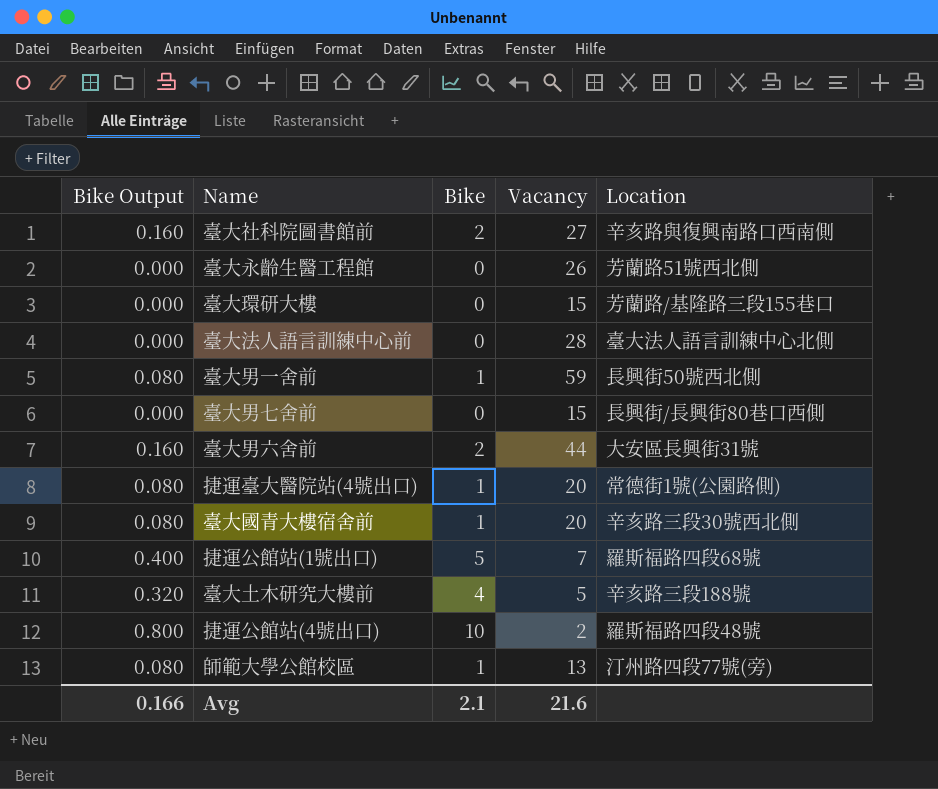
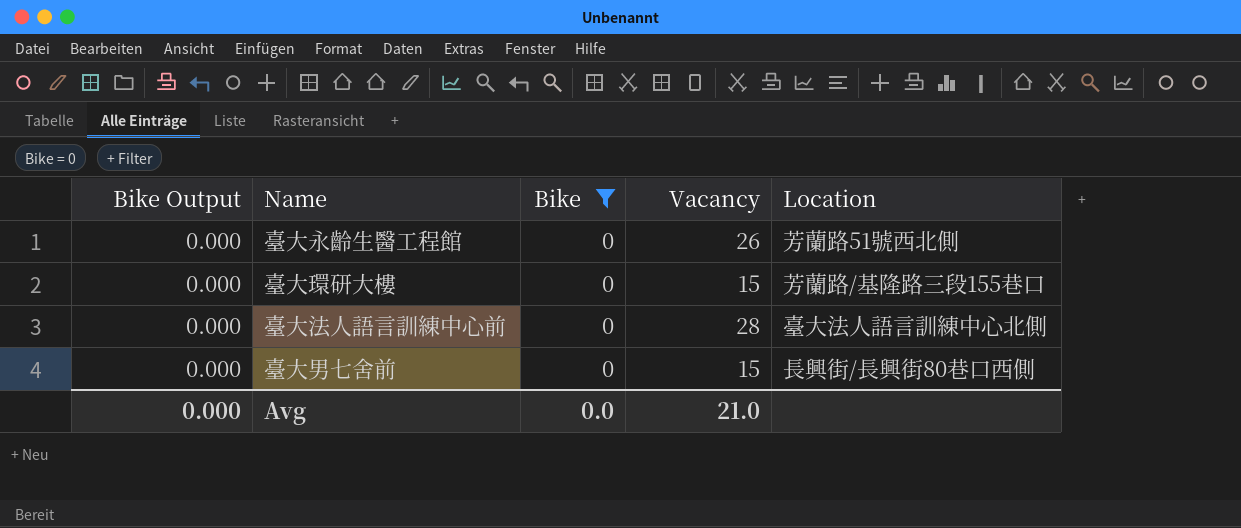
filter: none -> Bike = 0
Avg | Bike Output: 0.166 -> 0.000
Avg | Bike: 2.1 -> 0.0
Avg | Vacancy: 21.6 -> 21.0

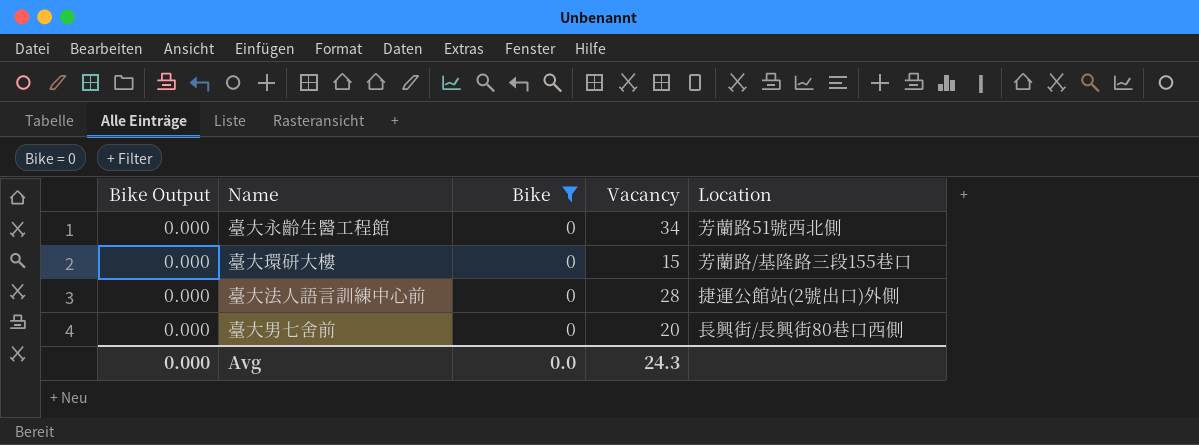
臺大永齡生醫工程館 | Vacancy: 26 -> 34
臺大法人語言訓練中心前 | Location: 臺大法人語言訓練中心北側 -> 捷運公館站(2號出口)外側
臺大男七舍前 | Vacancy: 15 -> 20
Avg | Vacancy: 21.0 -> 24.3

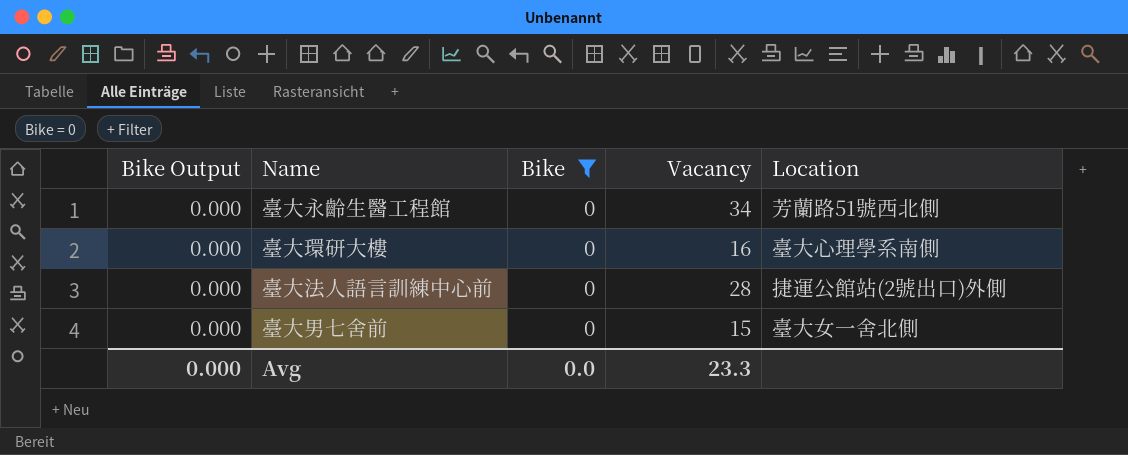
臺大環研大樓 | Vacancy: 15 -> 16
臺大環研大樓 | Location: 芳蘭路/基隆路三段155巷口 -> 臺大心理學系南側
臺大男七舍前 | Vacancy: 20 -> 15
臺大男七舍前 | Location: 長興街/長興街80巷口西側 -> 臺大女一舍北側
Avg | Vacancy: 24.3 -> 23.3

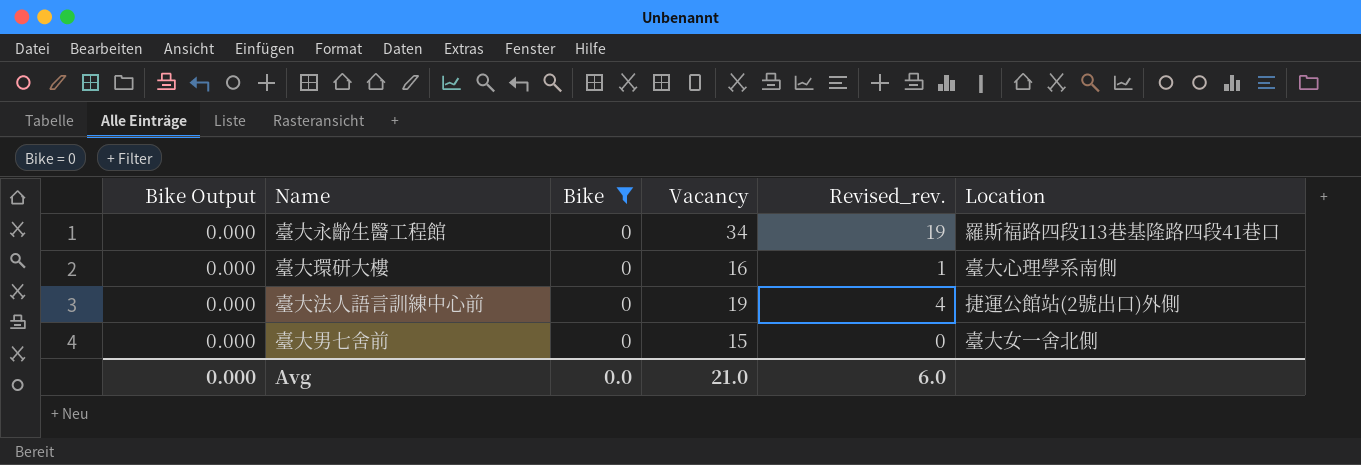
column Revised_rev. | formula: none -> [Vacancy] - 15
臺大永齡生醫工程館 | Location: 芳蘭路51號西北側 -> 羅斯福路四段113巷基隆路四段41巷口
臺大法人語言訓練中心前 | Vacancy: 28 -> 19
Avg | Vacancy: 23.3 -> 21.0

